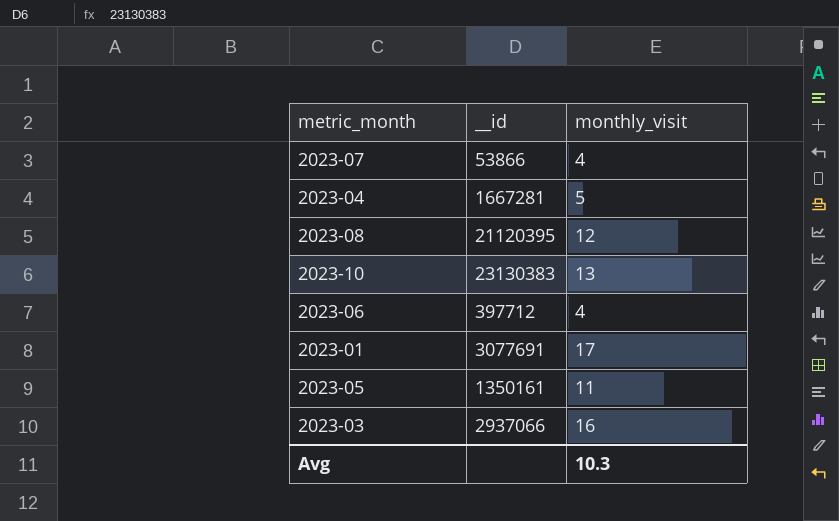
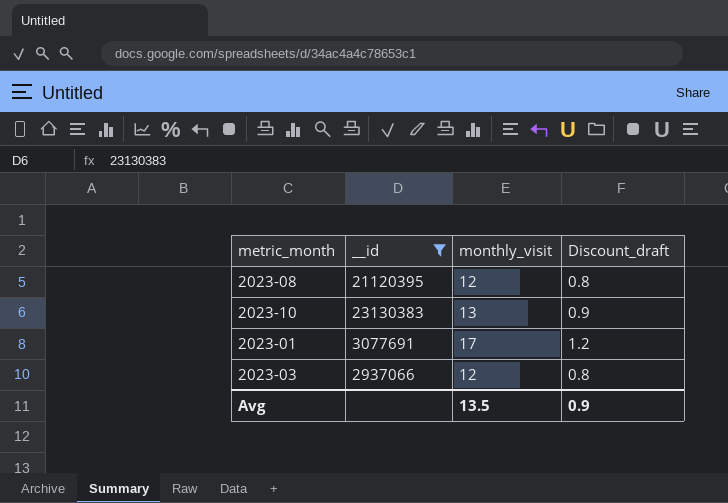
filter: none -> __id >= 2937066
column Discount_draft | formula: none -> [monthly_visit] * 0.07
2023-03 | monthly_visit: 16 -> 12
Avg | monthly_visit: 10.3 -> 13.5

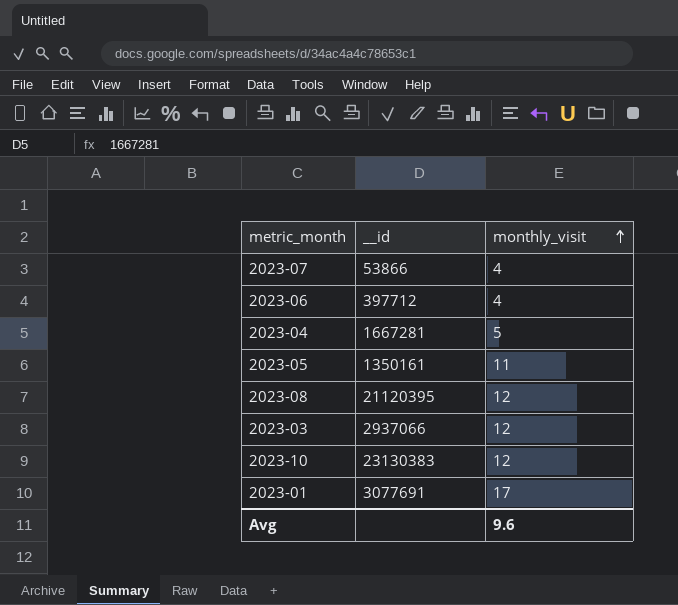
filter: __id >= 2937066 -> none
row order: none -> monthly_visit ascending
column Discount_draft | formula: [monthly_visit] * 0.07 -> none
2023-10 | monthly_visit: 13 -> 12
Avg | monthly_visit: 13.5 -> 9.6

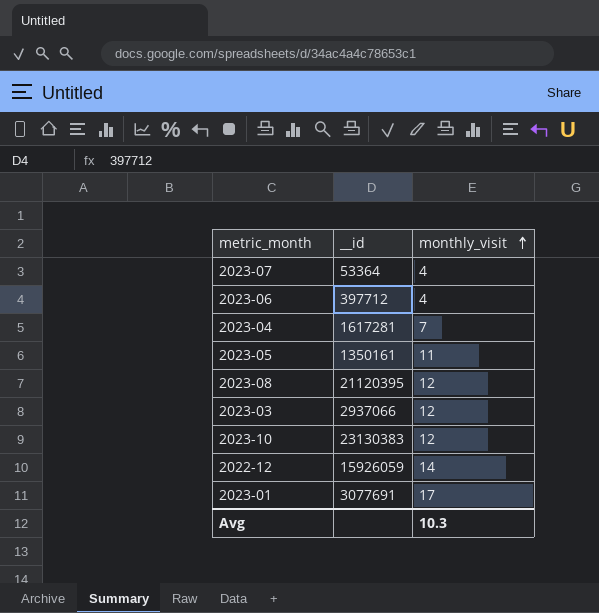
2023-07 | __id: 53866 -> 53364
2023-04 | __id: 1667281 -> 1617281
2023-04 | monthly_visit: 5 -> 7
row 2022-12: none -> 15926059 | 14
Avg | monthly_visit: 9.6 -> 10.3

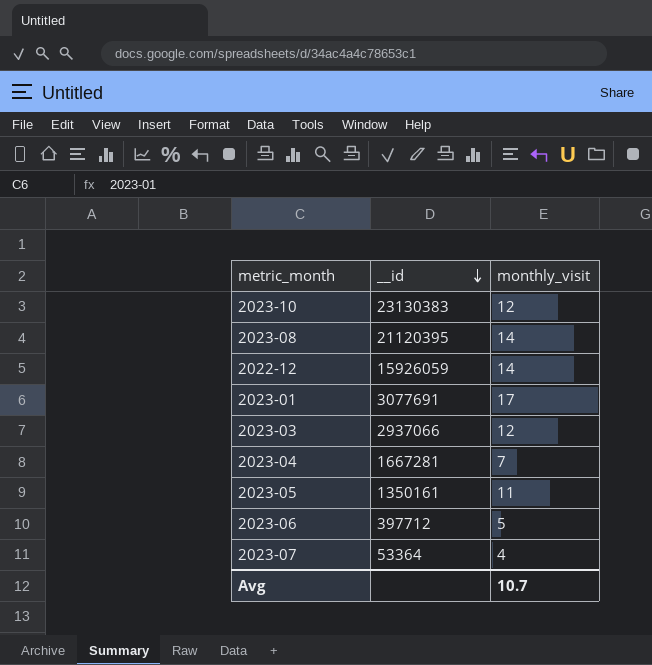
row order: monthly_visit ascending -> __id descending
2023-08 | monthly_visit: 12 -> 14
2023-04 | __id: 1617281 -> 1667281
2023-06 | monthly_visit: 4 -> 5
Avg | monthly_visit: 10.3 -> 10.7

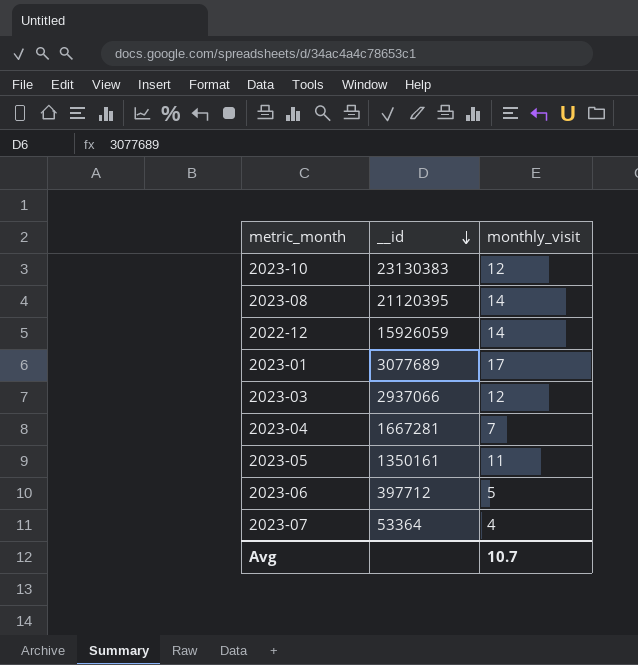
2023-01 | __id: 3077691 -> 3077689

